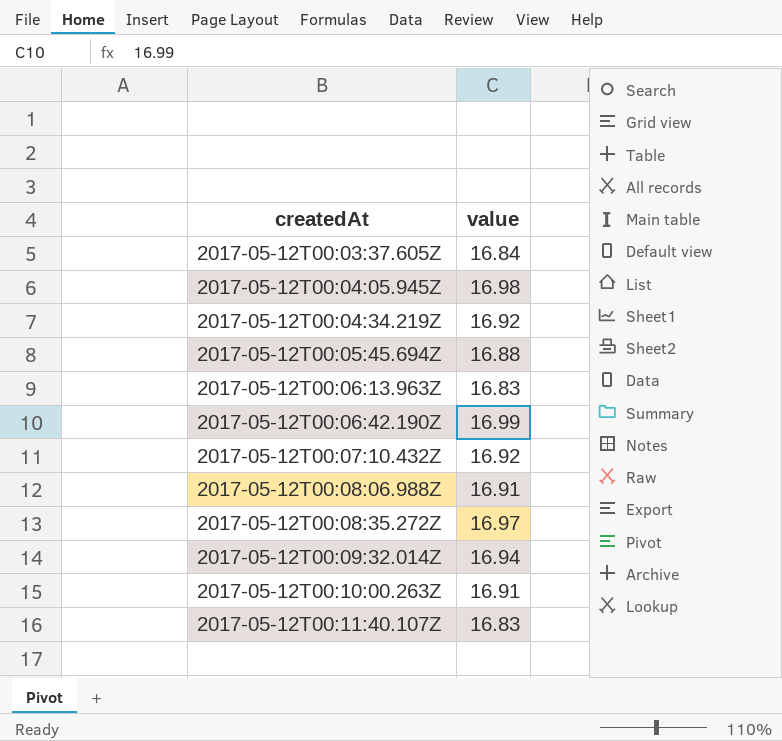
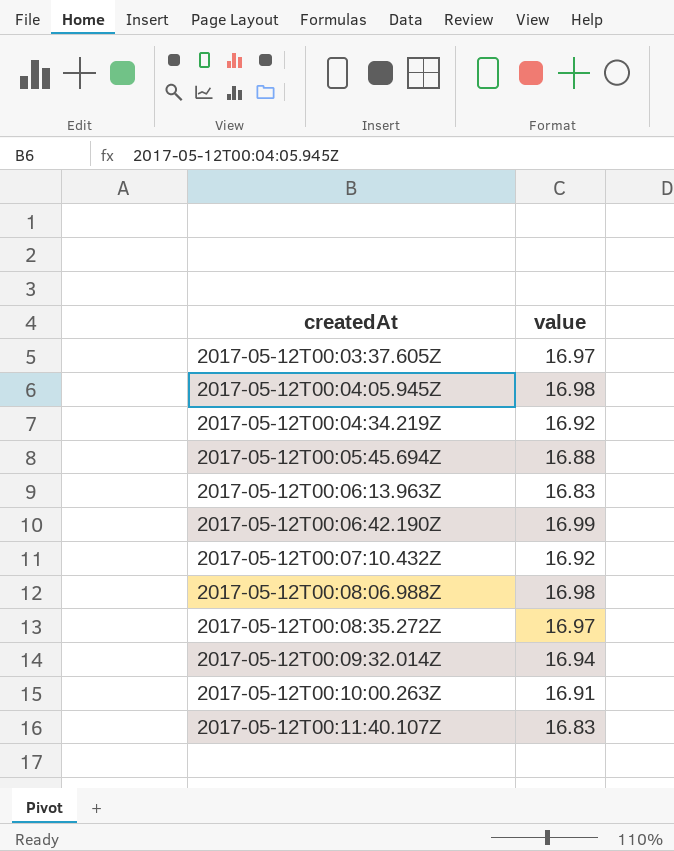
2017-05-12T00:03:37.605Z | value: 16.84 -> 16.97
2017-05-12T00:08:06.988Z | value: 16.91 -> 16.98

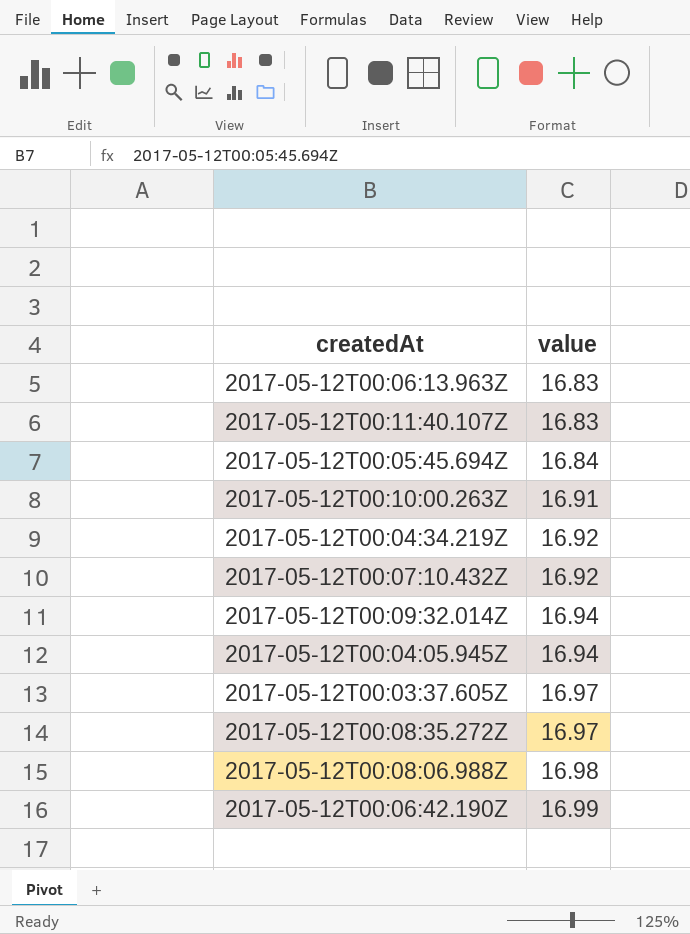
row order: createdAt ascending -> value ascending
2017-05-12T00:05:45.694Z | value: 16.88 -> 16.84
2017-05-12T00:04:05.945Z | value: 16.98 -> 16.94

